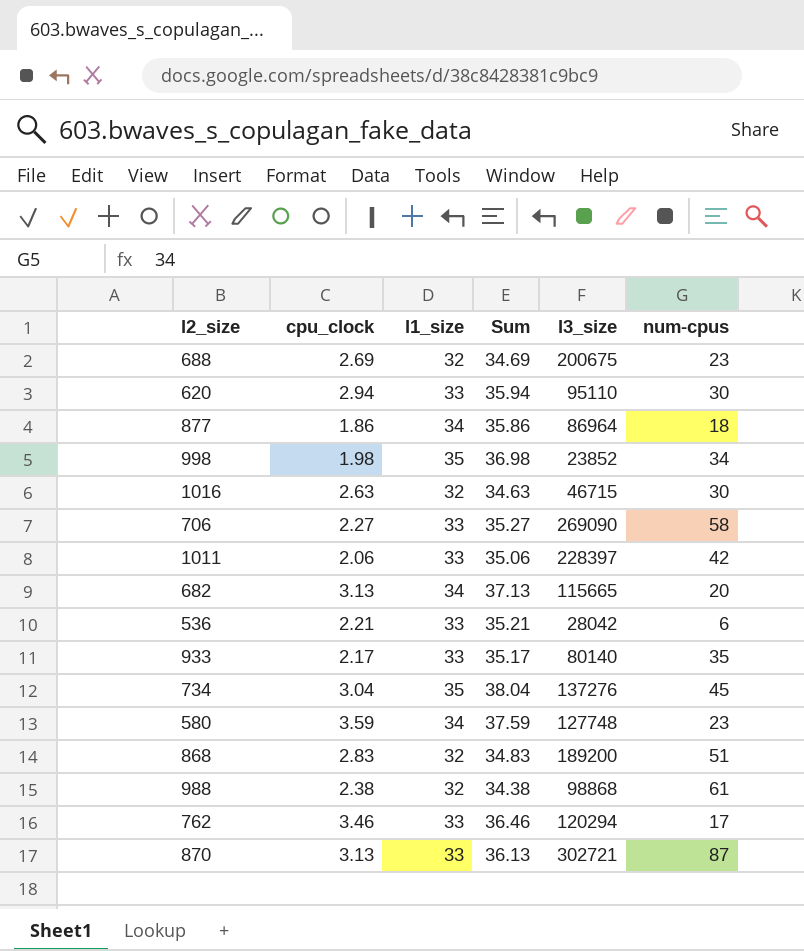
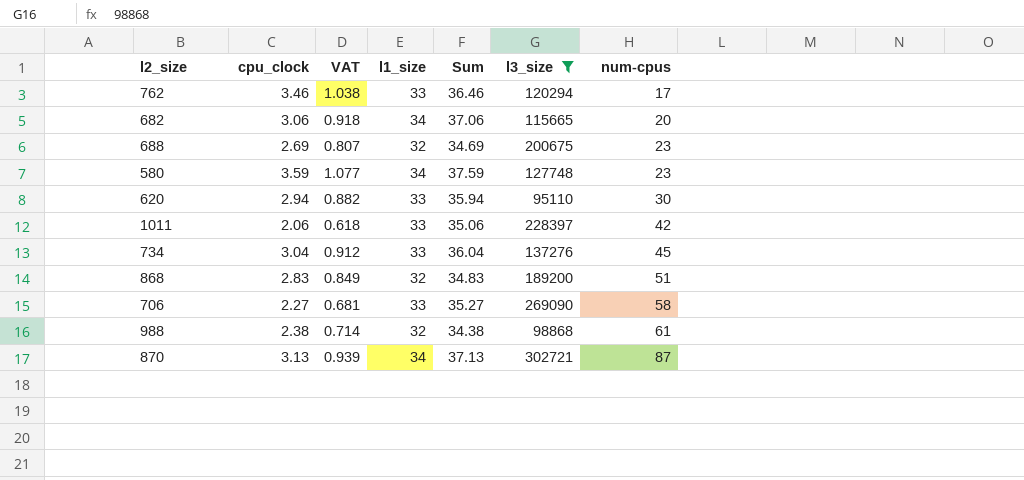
filter: none -> l3_size >= 95110
row order: none -> num-cpus ascending
column VAT | formula: none -> [cpu_clock] * 0.3
682 | cpu_clock: 3.13 -> 3.06
682 | Sum: 37.13 -> 37.06
734 | l1_size: 35 -> 33
734 | Sum: 38.04 -> 36.04
870 | l1_size: 33 -> 34
870 | Sum: 36.13 -> 37.13

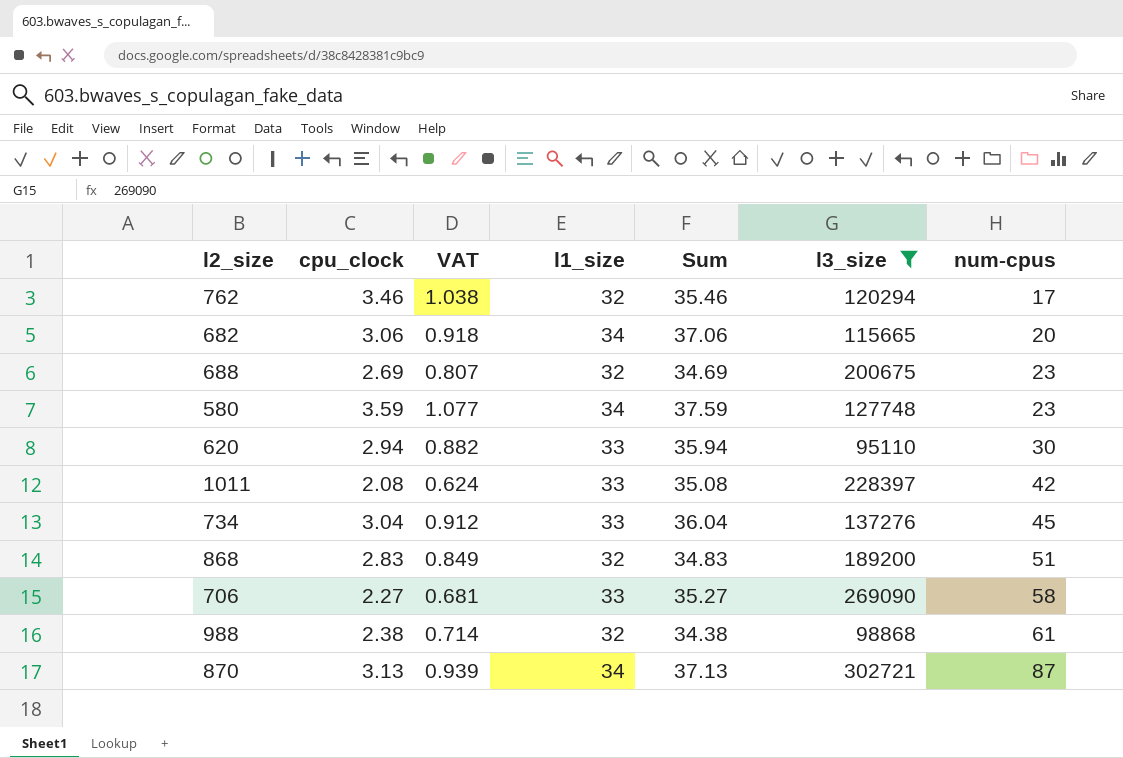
762 | l1_size: 33 -> 32
762 | Sum: 36.46 -> 35.46
1011 | cpu_clock: 2.06 -> 2.08
1011 | VAT: 0.618 -> 0.624
1011 | Sum: 35.06 -> 35.08

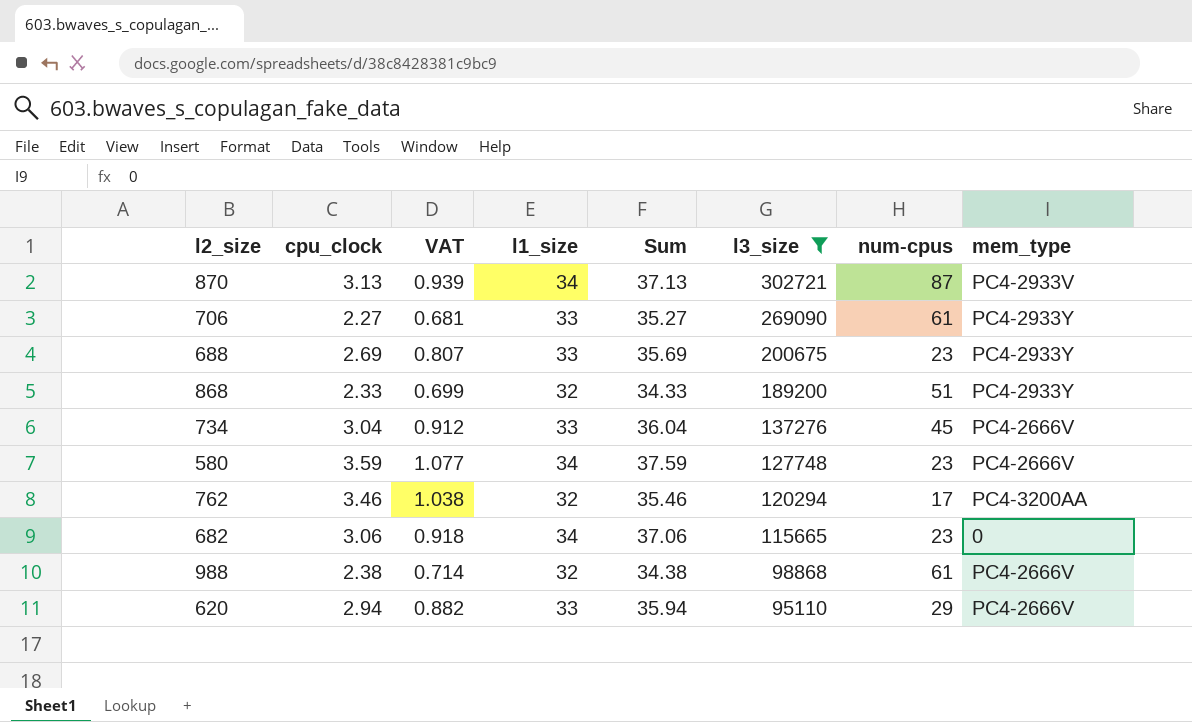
row order: num-cpus ascending -> l3_size descending
column mem_type | position: none -> 8
row 1011: 2.08 | 0.624 | 33 | 35.08 | 228397 | 42 -> none
706 | num-cpus: 58 -> 61
688 | l1_size: 32 -> 33
688 | Sum: 34.69 -> 35.69
868 | cpu_clock: 2.83 -> 2.33
868 | VAT: 0.849 -> 0.699
868 | Sum: 34.83 -> 34.33
682 | num-cpus: 20 -> 23
620 | num-cpus: 30 -> 29

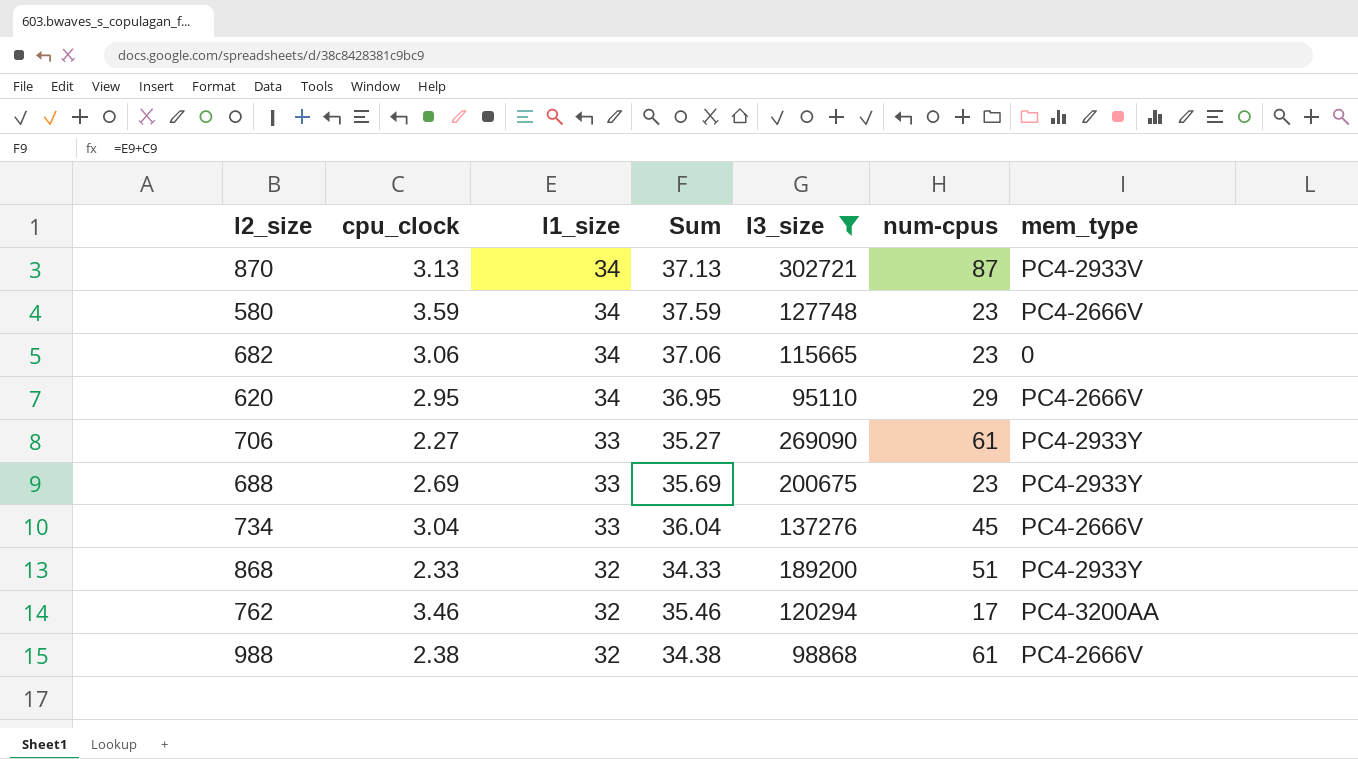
row order: l3_size descending -> l1_size descending
column VAT | formula: [cpu_clock] * 0.3 -> none
620 | cpu_clock: 2.94 -> 2.95
620 | l1_size: 33 -> 34
620 | Sum: 35.94 -> 36.95

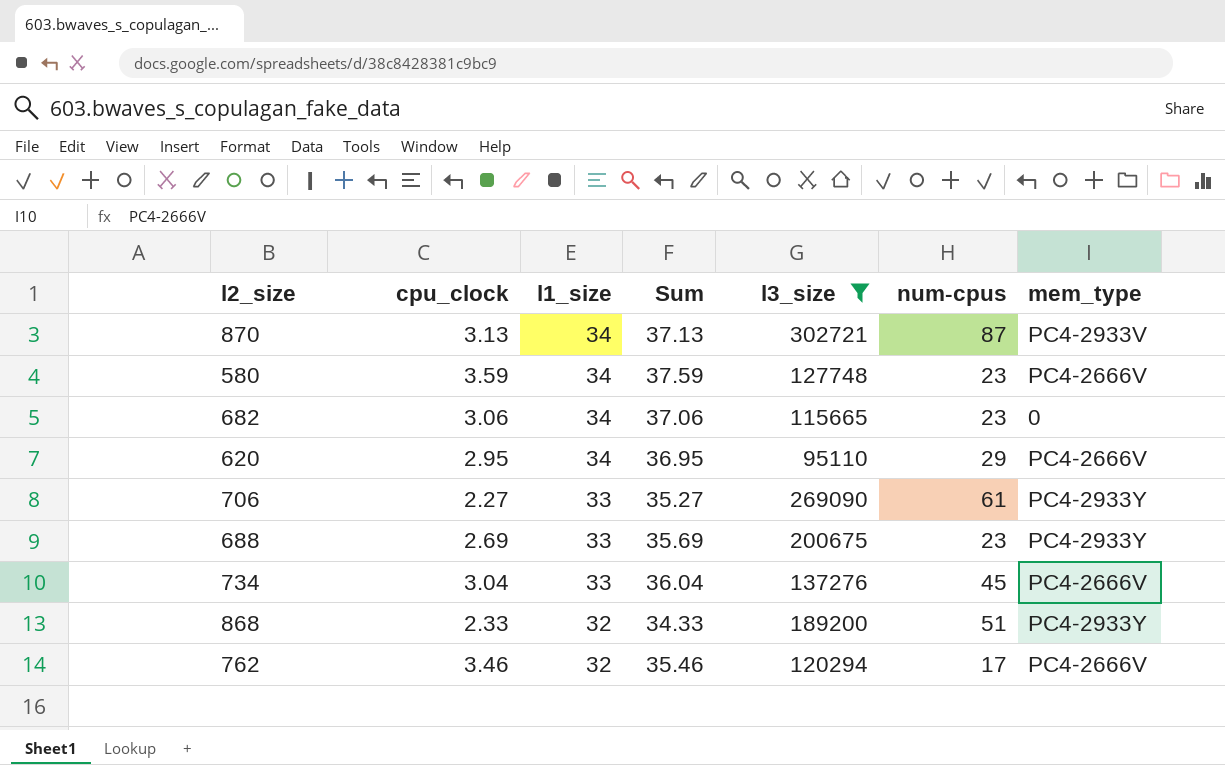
row 988: 2.38 | 32 | 34.38 | 98868 | 61 | PC4-2666V -> none
762 | mem_type: PC4-3200AA -> PC4-2666V

